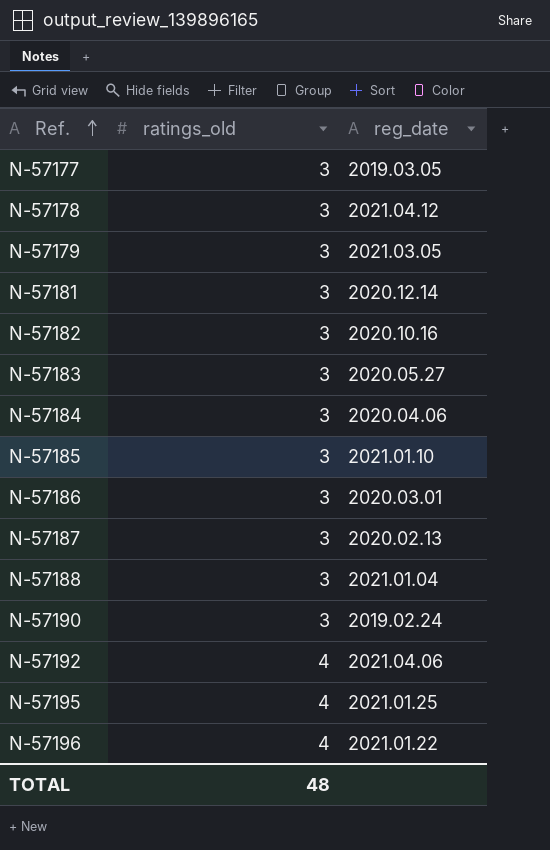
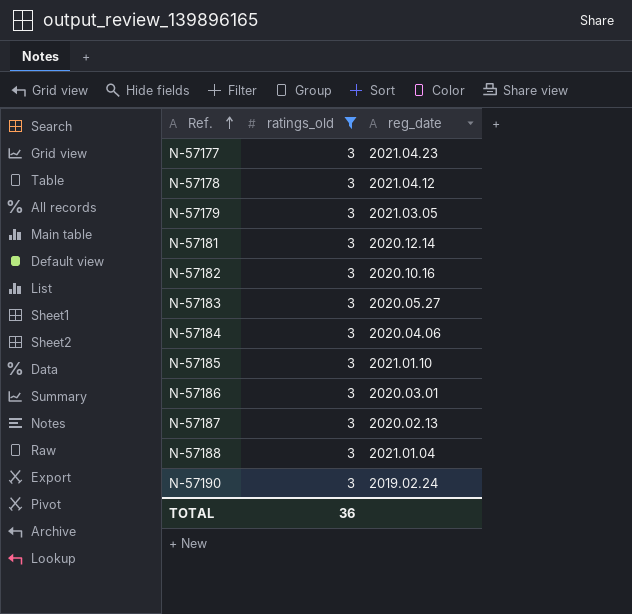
filter: none -> ratings_old = 3
N-57177 | reg_date: 2019.03.05 -> 2021.04.23
TOTAL | ratings_old: 48 -> 36

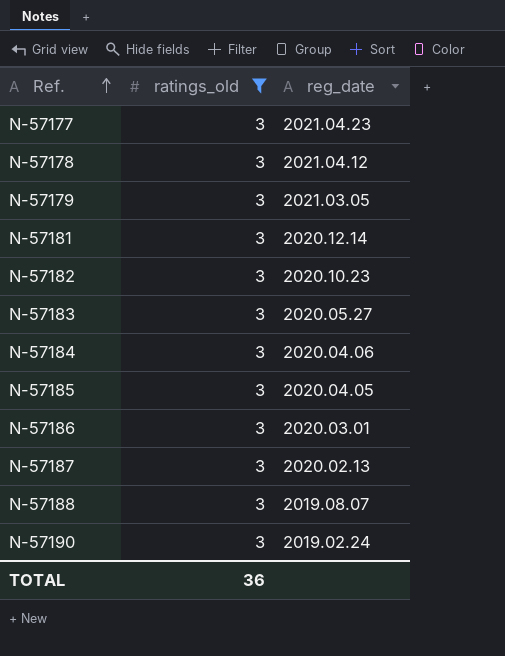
N-57182 | reg_date: 2020.10.16 -> 2020.10.23
N-57185 | reg_date: 2021.01.10 -> 2020.04.05
N-57188 | reg_date: 2021.01.04 -> 2019.08.07

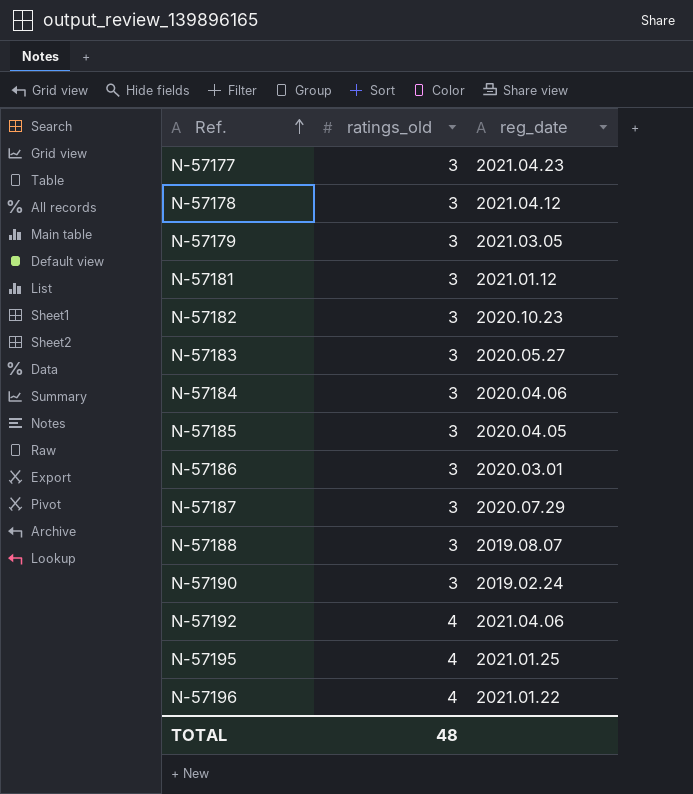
filter: ratings_old = 3 -> none
N-57181 | reg_date: 2020.12.14 -> 2021.01.12
N-57187 | reg_date: 2020.02.13 -> 2020.07.29
TOTAL | ratings_old: 36 -> 48

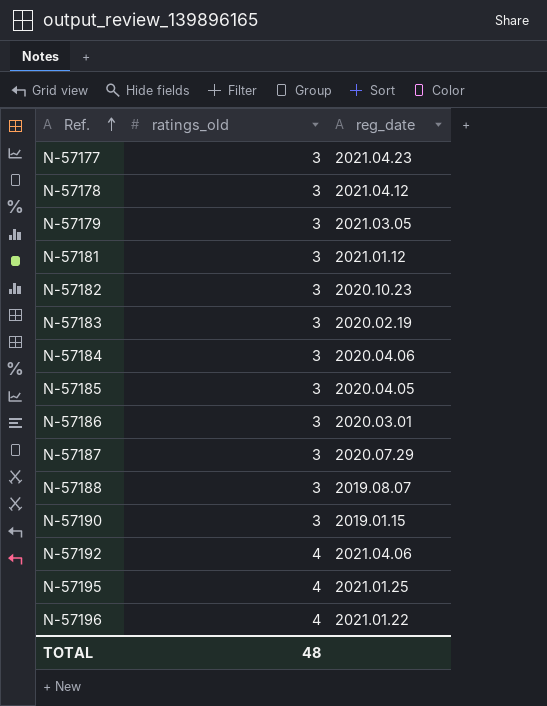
N-57183 | reg_date: 2020.05.27 -> 2020.02.19
N-57190 | reg_date: 2019.02.24 -> 2019.01.15

